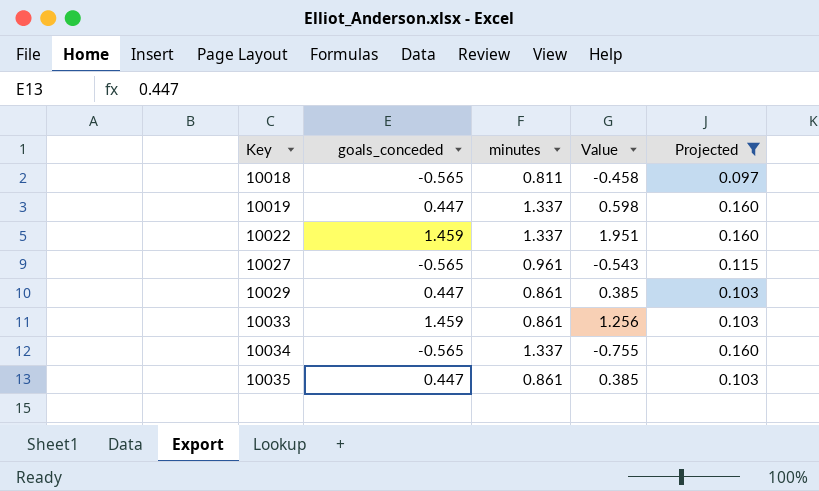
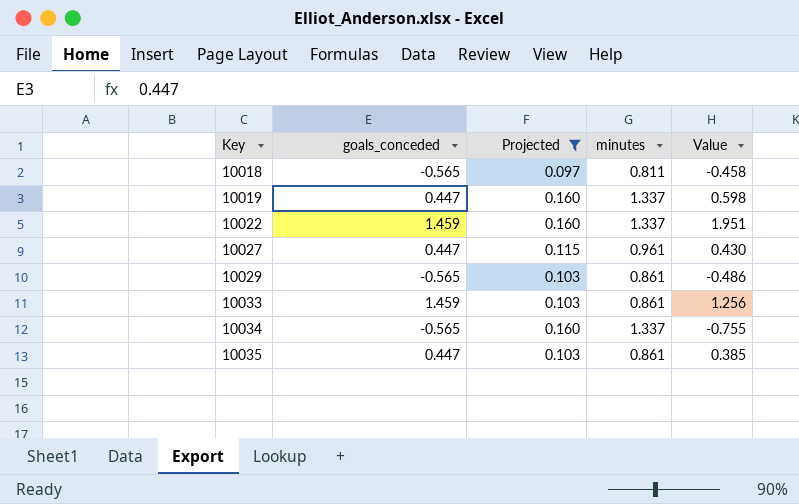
column Projected | position: 5 -> 3
10027 | goals_conceded: -0.565 -> 0.447
10027 | Value: -0.543 -> 0.430
10029 | goals_conceded: 0.447 -> -0.565
10029 | Value: 0.385 -> -0.486

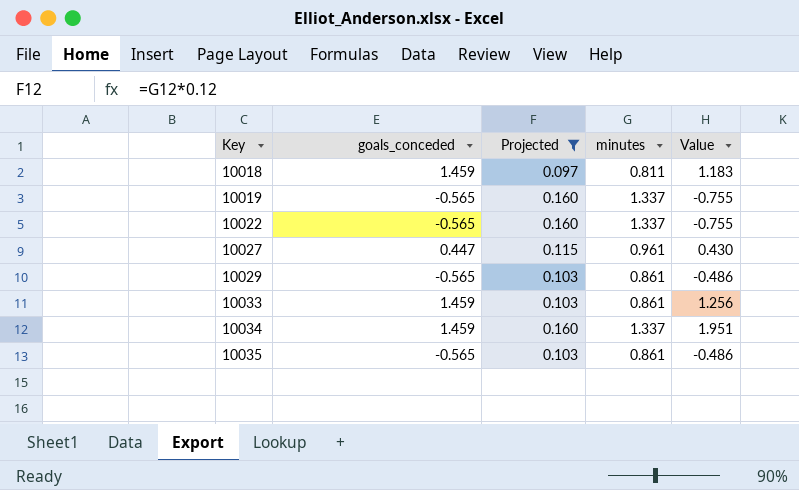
10018 | goals_conceded: -0.565 -> 1.459
10018 | Value: -0.458 -> 1.183
10019 | goals_conceded: 0.447 -> -0.565
10019 | Value: 0.598 -> -0.755
10022 | goals_conceded: 1.459 -> -0.565
10022 | Value: 1.951 -> -0.755
10034 | goals_conceded: -0.565 -> 1.459
10034 | Value: -0.755 -> 1.951
10035 | goals_conceded: 0.447 -> -0.565
10035 | Value: 0.385 -> -0.486

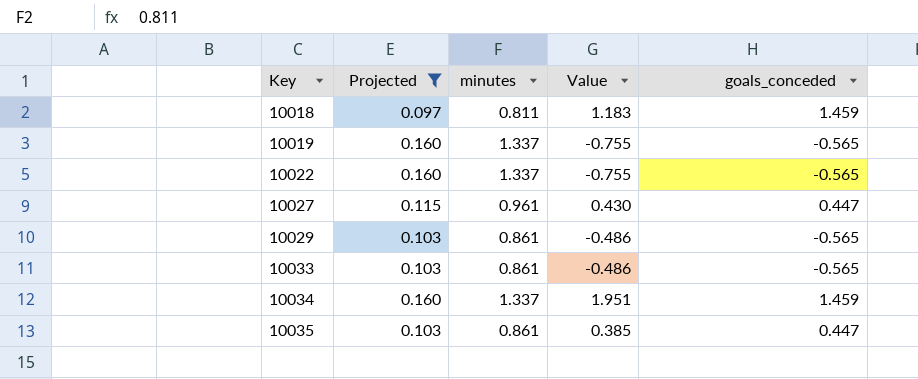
column goals_conceded | position: 2 -> 5
10033 | Value: 1.256 -> -0.486
10033 | goals_conceded: 1.459 -> -0.565
10035 | Value: -0.486 -> 0.385
10035 | goals_conceded: -0.565 -> 0.447

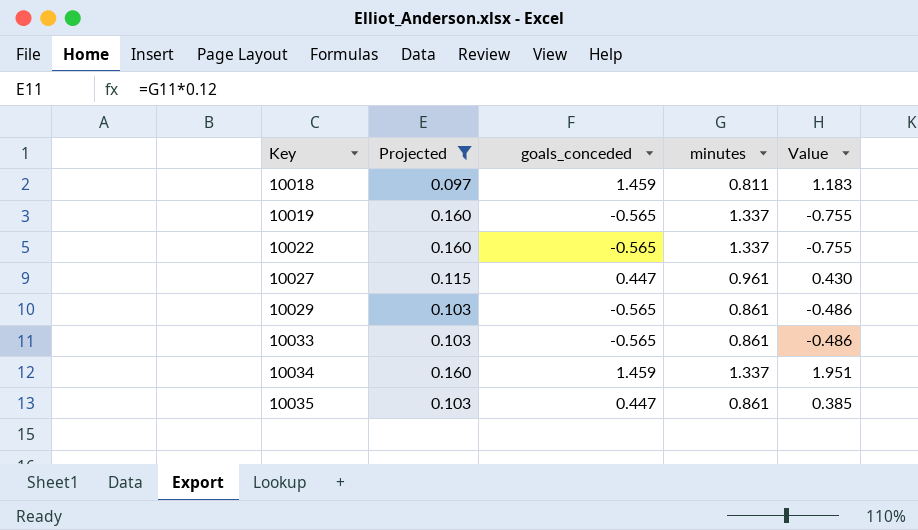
column goals_conceded | position: 5 -> 3

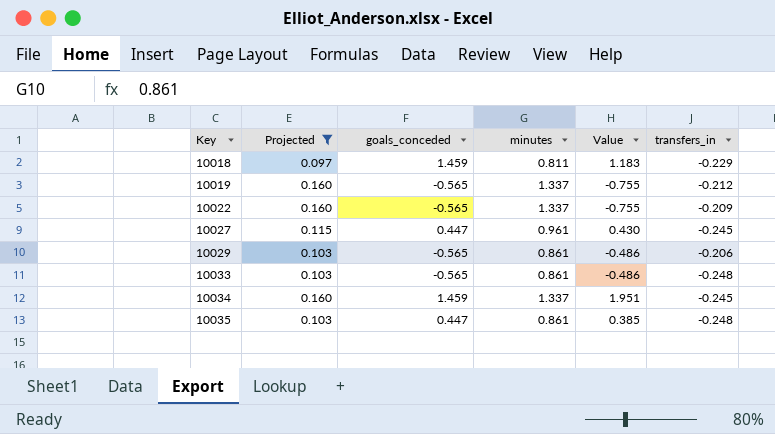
column transfers_in | position: none -> 6

